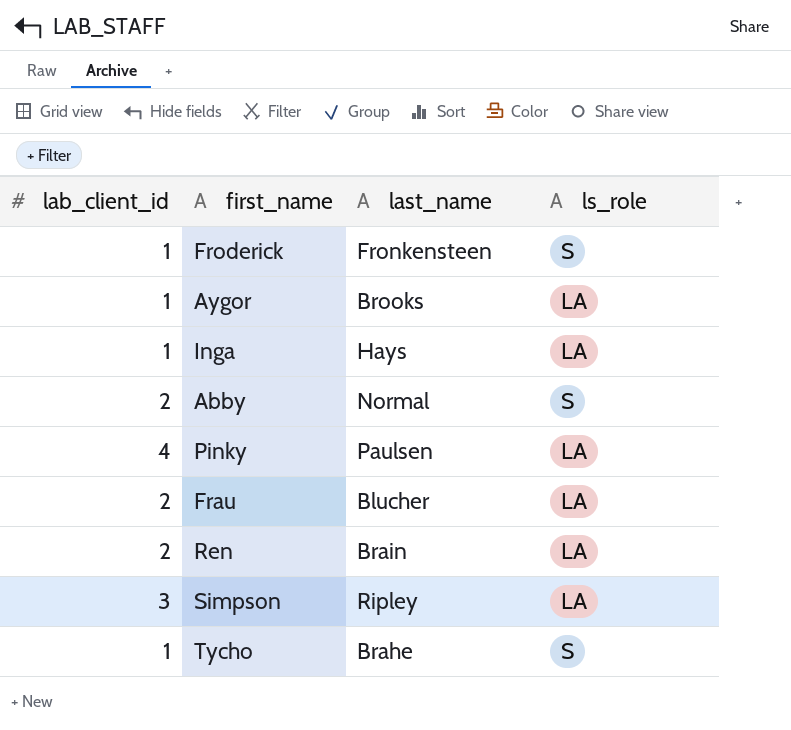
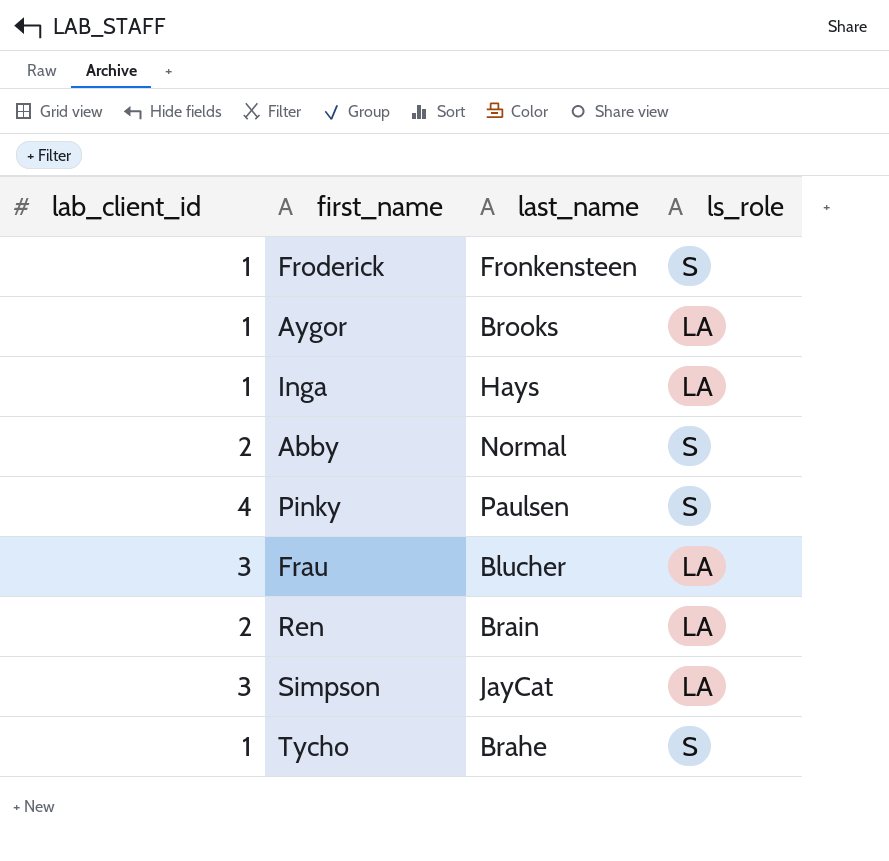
Pinky | ls_role: LA -> S
Frau | lab_client_id: 2 -> 3
Simpson | last_name: Ripley -> JayCat

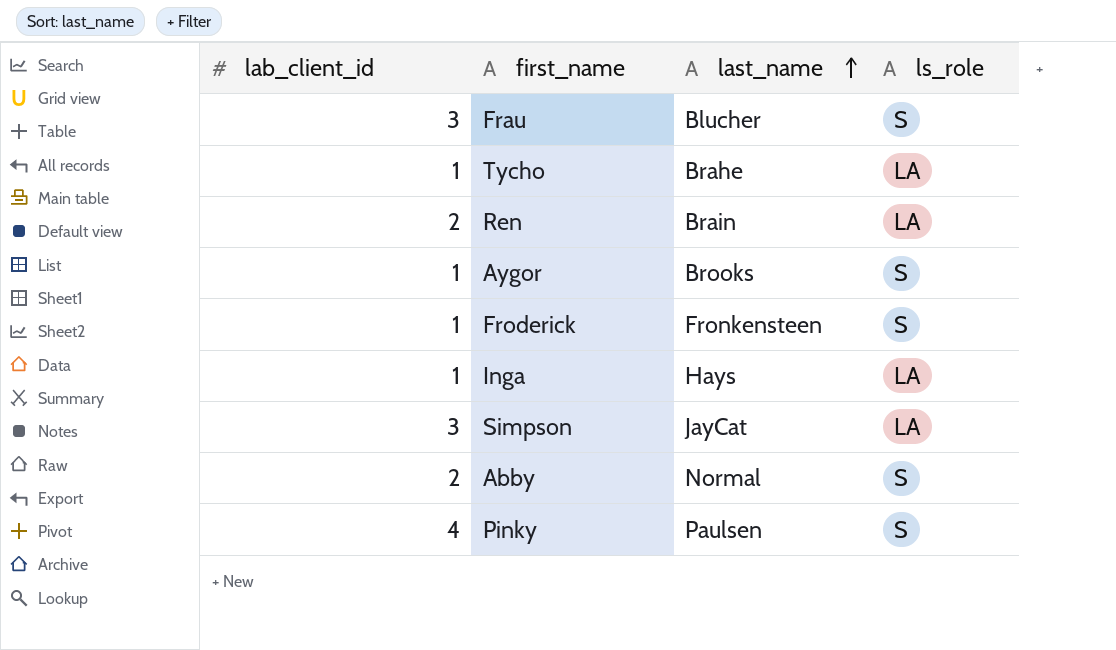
row order: none -> last_name ascending
Frau | ls_role: LA -> S
Tycho | ls_role: S -> LA
Aygor | ls_role: LA -> S

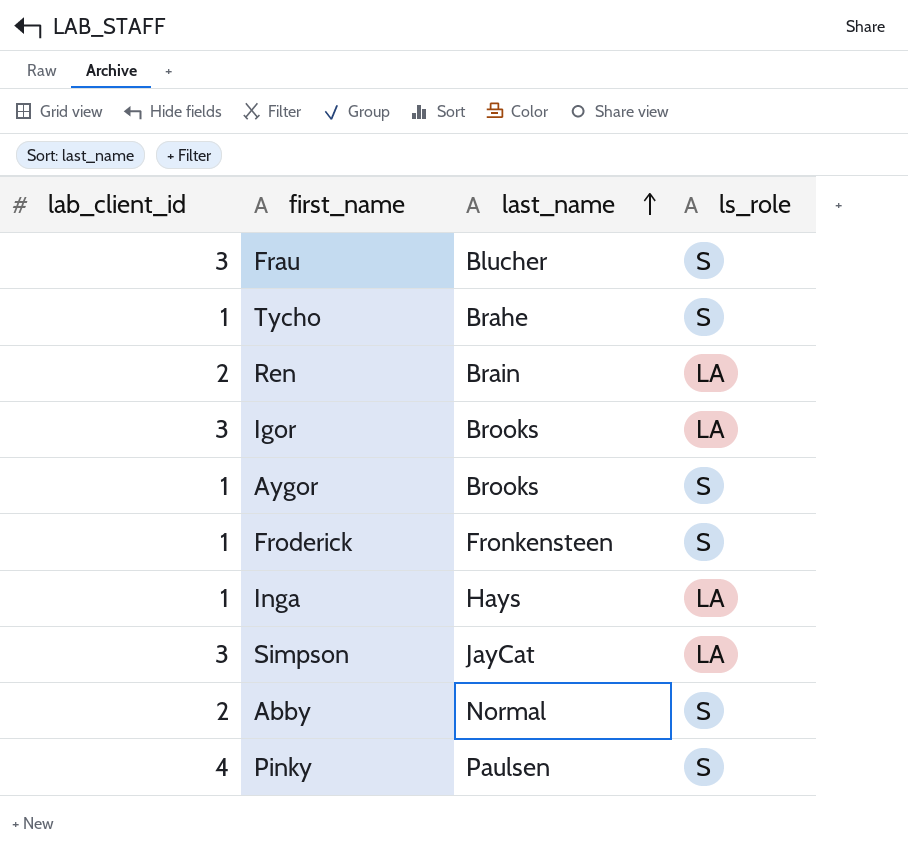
Tycho | ls_role: LA -> S
row Igor: none -> 3 | Brooks | LA

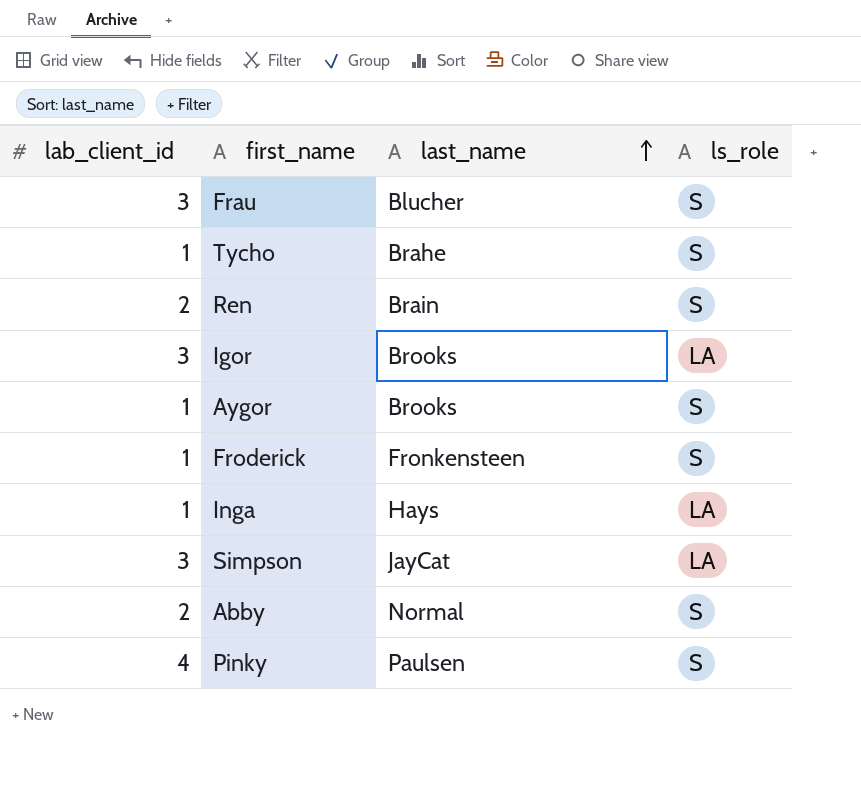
Ren | ls_role: LA -> S

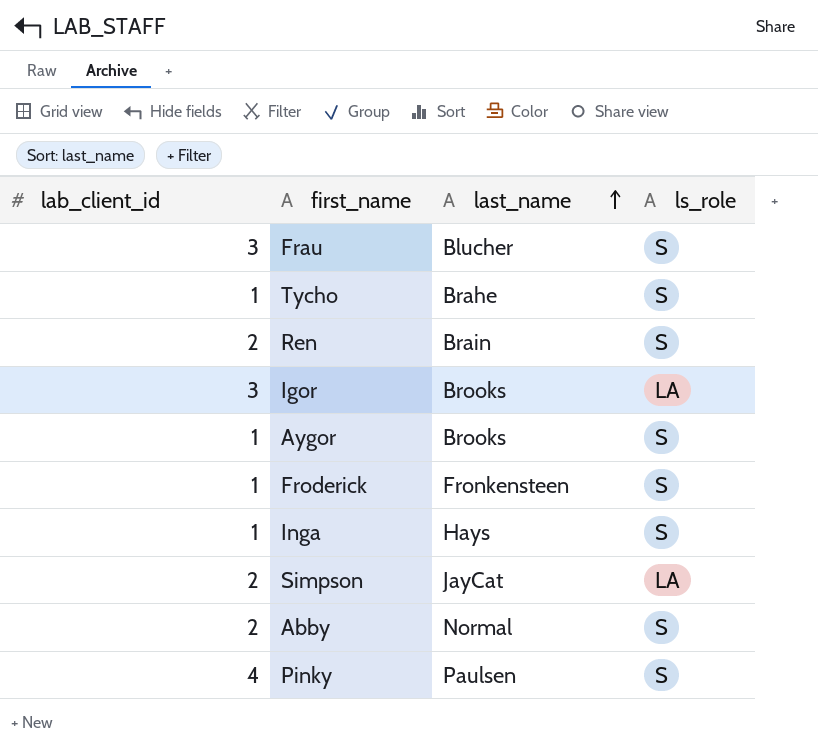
Inga | ls_role: LA -> S
Simpson | lab_client_id: 3 -> 2

